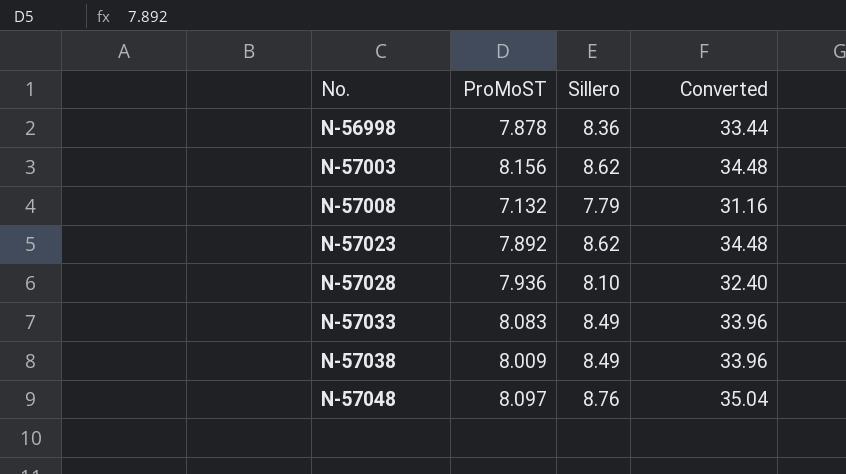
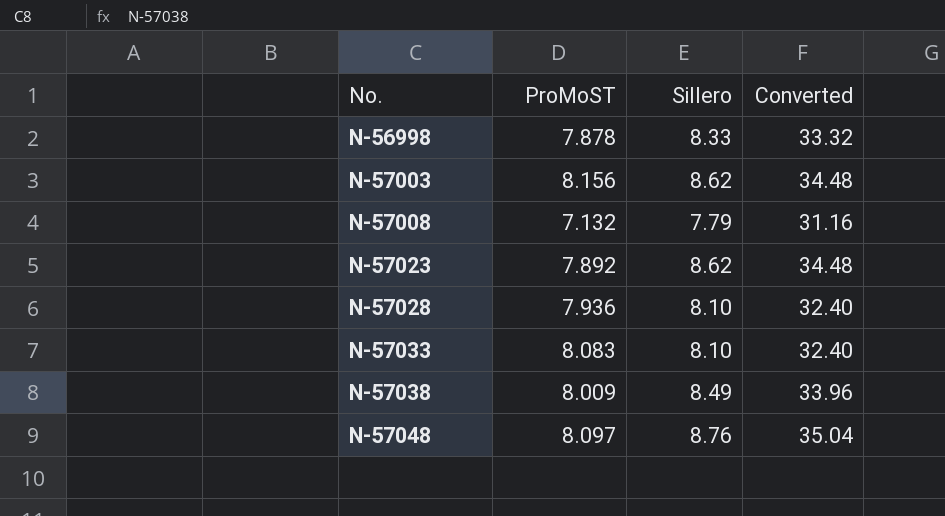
N-56998 | Sillero: 8.36 -> 8.33
N-56998 | Converted: 33.44 -> 33.32
N-57033 | Sillero: 8.49 -> 8.10
N-57033 | Converted: 33.96 -> 32.40

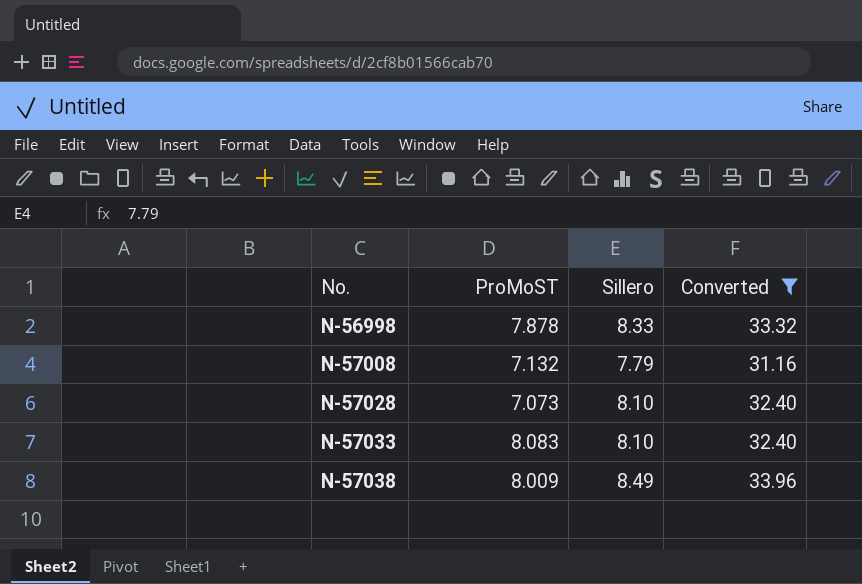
filter: none -> Converted <= 33.96
N-57028 | ProMoST: 7.936 -> 7.073

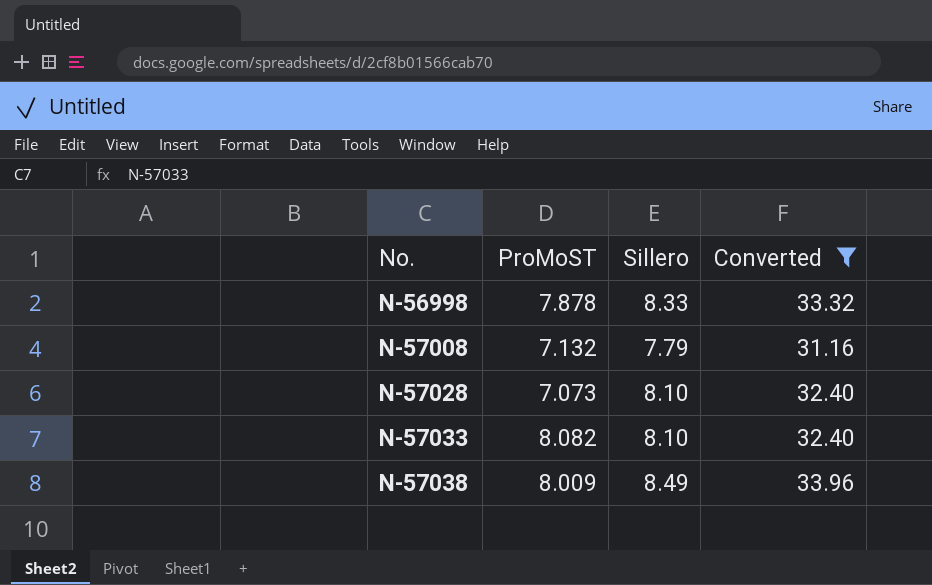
N-57033 | ProMoST: 8.083 -> 8.082

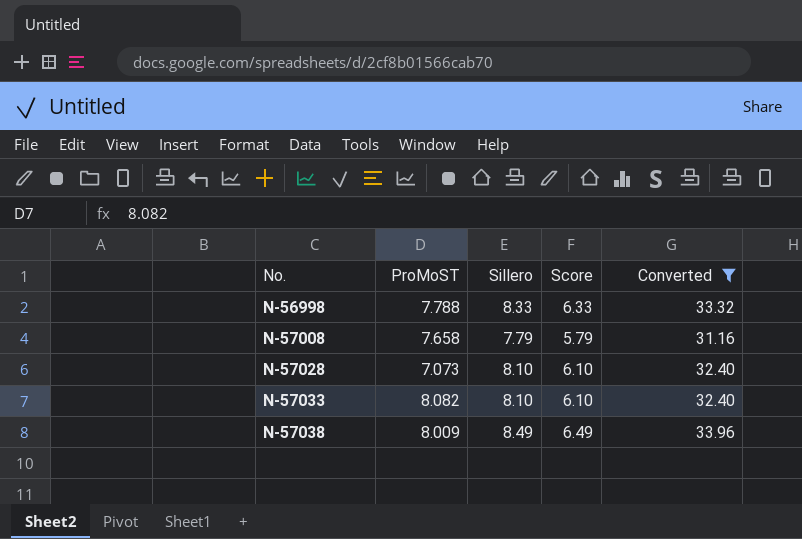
column Score | formula: none -> [Sillero] - 2
N-56998 | ProMoST: 7.878 -> 7.788
N-57008 | ProMoST: 7.132 -> 7.658

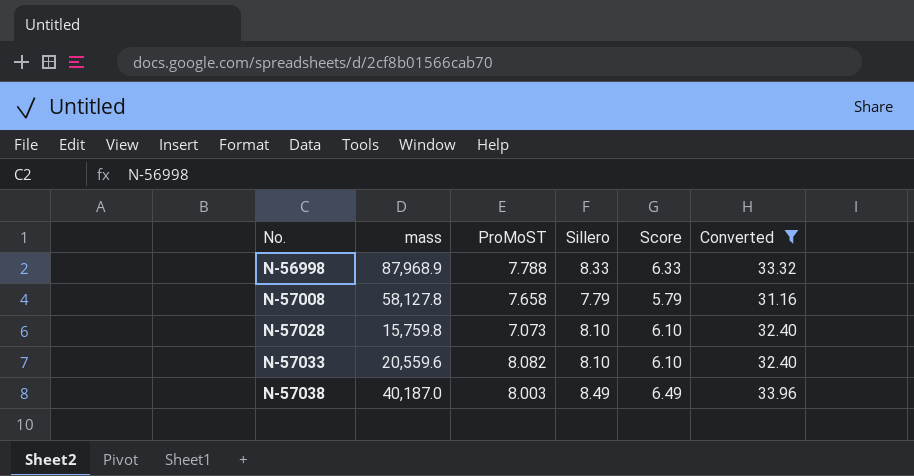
column mass | position: none -> 2
N-57038 | ProMoST: 8.009 -> 8.003

